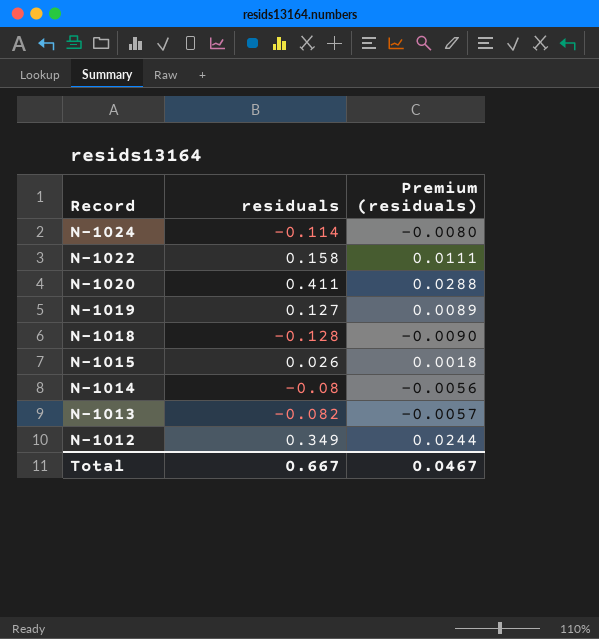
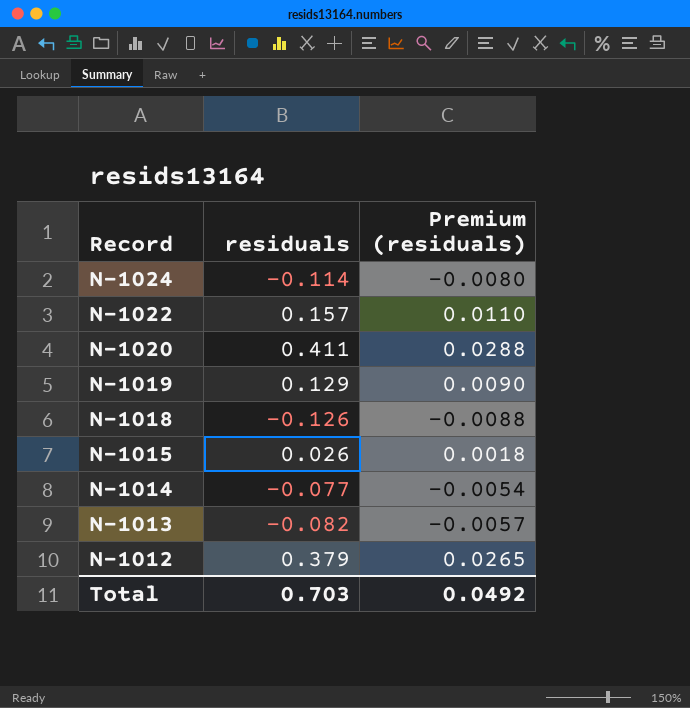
N-1022 | residuals: 0.158 -> 0.157
N-1022 | Premium (residuals): 0.0111 -> 0.0110
N-1019 | residuals: 0.127 -> 0.129
N-1019 | Premium (residuals): 0.0089 -> 0.0090
N-1018 | residuals: -0.128 -> -0.126
N-1018 | Premium (residuals): -0.0090 -> -0.0088
N-1014 | residuals: -0.08 -> -0.077
N-1014 | Premium (residuals): -0.0056 -> -0.0054
N-1012 | residuals: 0.349 -> 0.379
N-1012 | Premium (residuals): 0.0244 -> 0.0265
Total | residuals: 0.667 -> 0.703
Total | Premium (residuals): 0.0467 -> 0.0492

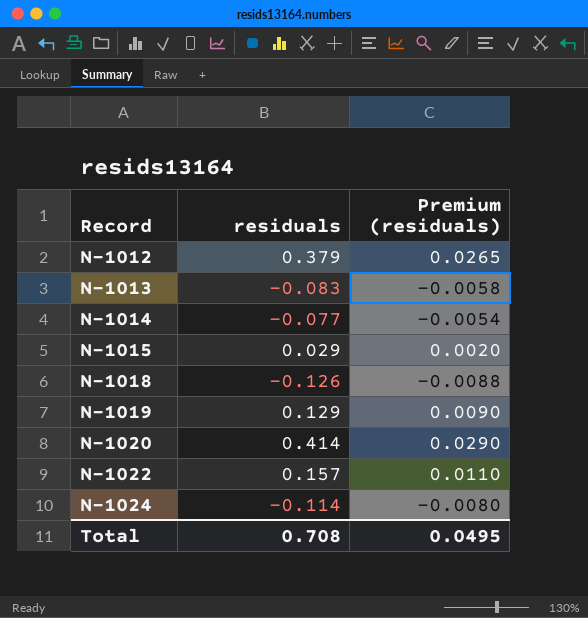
row order: Record descending -> Record ascending
N-1013 | residuals: -0.082 -> -0.083
N-1013 | Premium (residuals): -0.0057 -> -0.0058
N-1015 | residuals: 0.026 -> 0.029
N-1015 | Premium (residuals): 0.0018 -> 0.0020
N-1020 | residuals: 0.411 -> 0.414
N-1020 | Premium (residuals): 0.0288 -> 0.0290
Total | residuals: 0.703 -> 0.708
Total | Premium (residuals): 0.0492 -> 0.0495

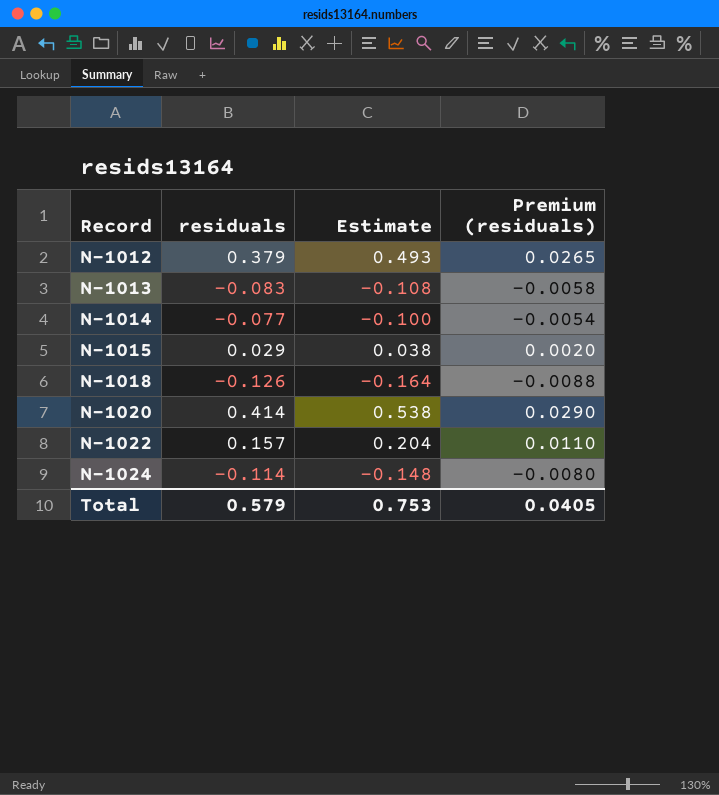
column Estimate | formula: none -> [residuals] * 1.3
row N-1019: 0.129 | 0.0090 -> none
Total | residuals: 0.708 -> 0.579
Total | Premium (residuals): 0.0495 -> 0.0405

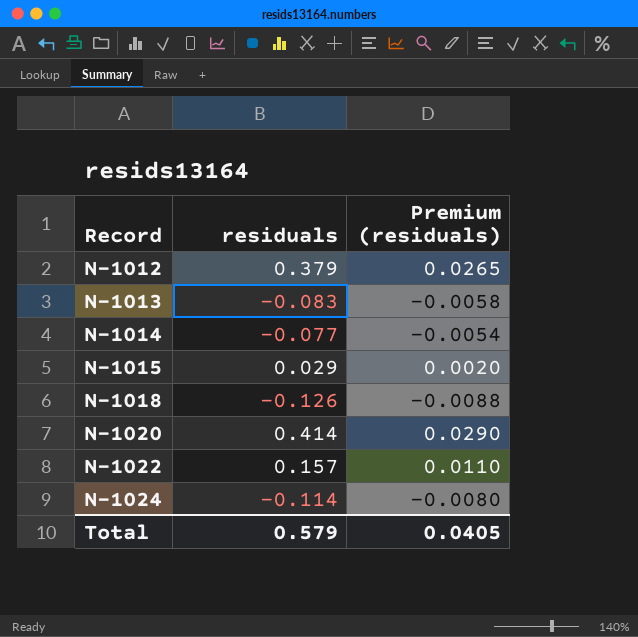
column Estimate | formula: [residuals] * 1.3 -> none

